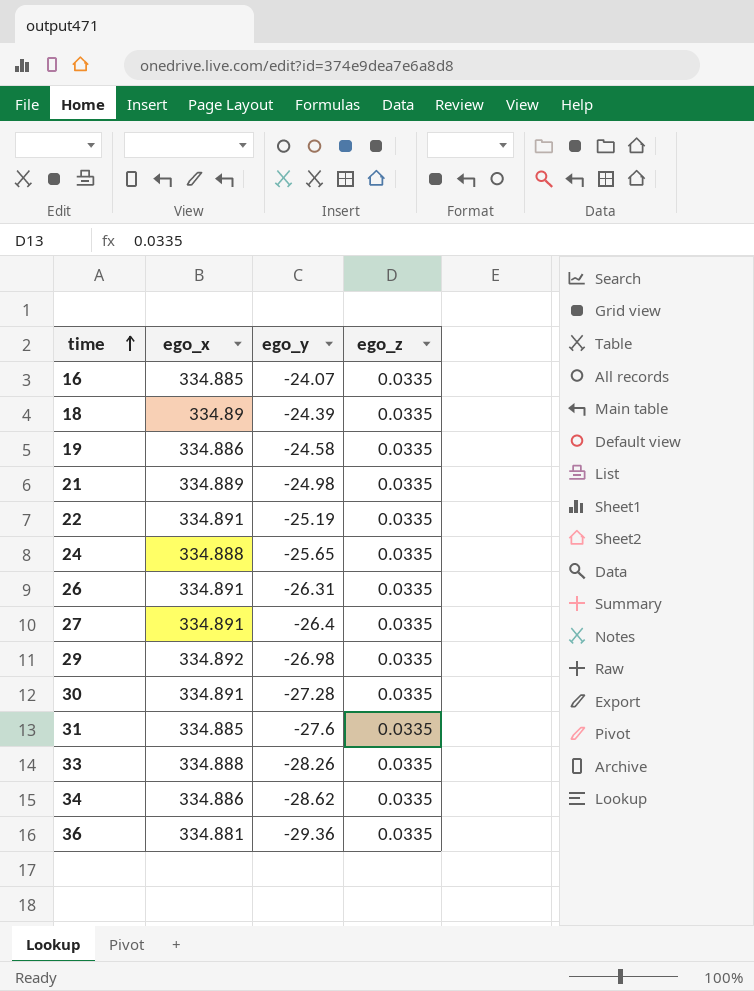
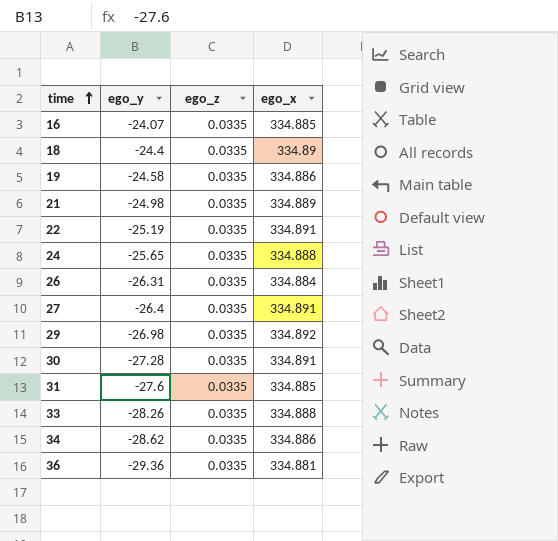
column ego_x | position: 2 -> 4
18 | ego_y: -24.39 -> -24.4
26 | ego_x: 334.891 -> 334.884

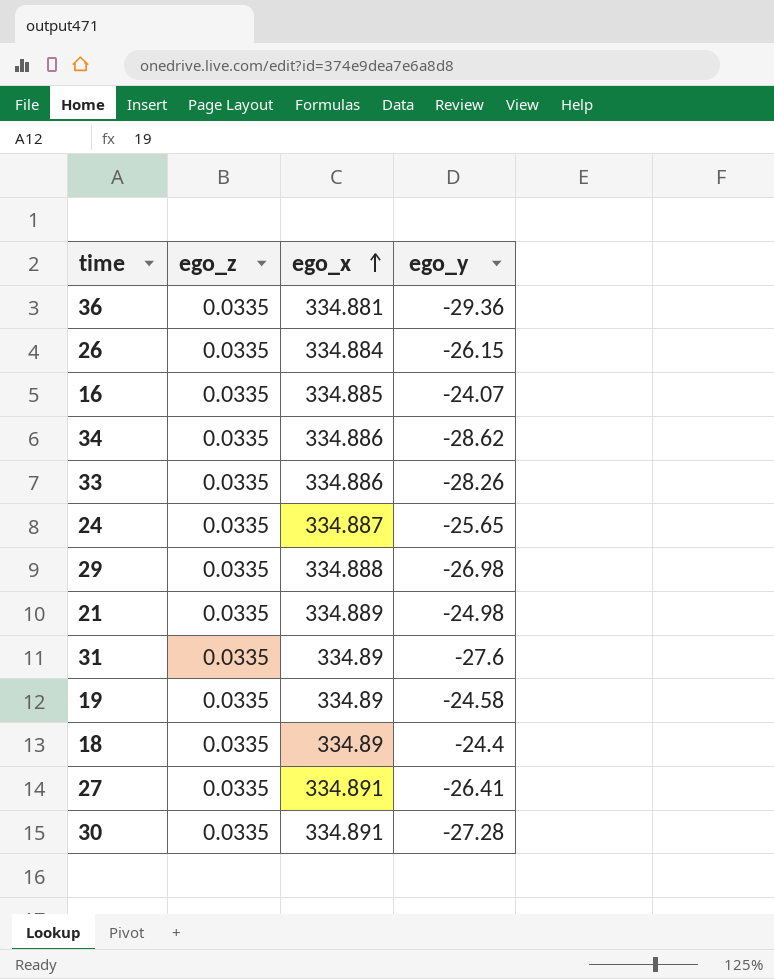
row order: time ascending -> ego_x ascending
column ego_y | position: 2 -> 4
row 22: -25.19 | 0.0335 | 334.891 -> none
26 | ego_y: -26.31 -> -26.15
33 | ego_x: 334.888 -> 334.886
24 | ego_x: 334.888 -> 334.887
29 | ego_x: 334.892 -> 334.888
31 | ego_x: 334.885 -> 334.89
19 | ego_x: 334.886 -> 334.89
27 | ego_y: -26.4 -> -26.41

